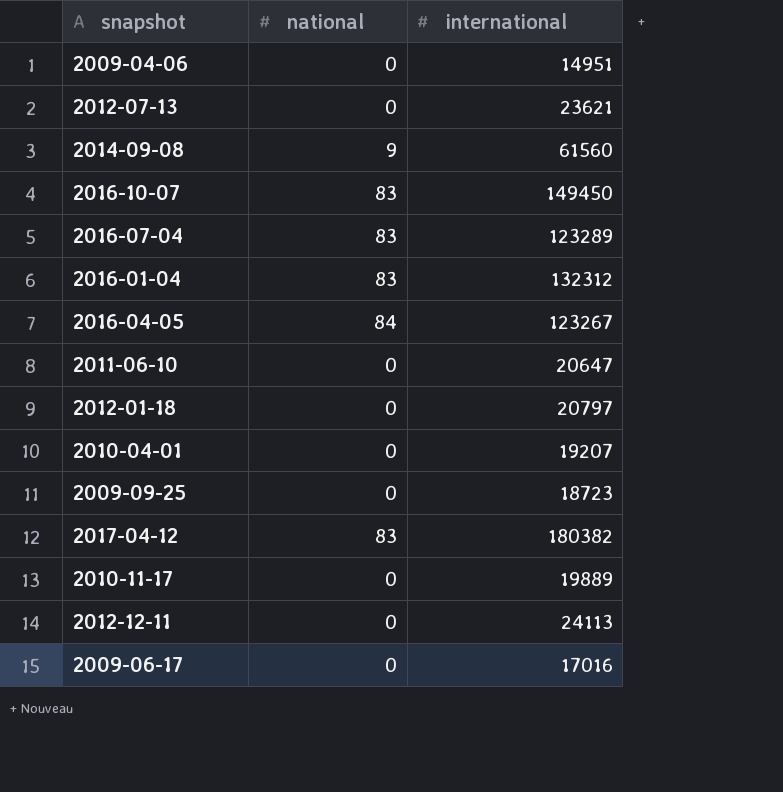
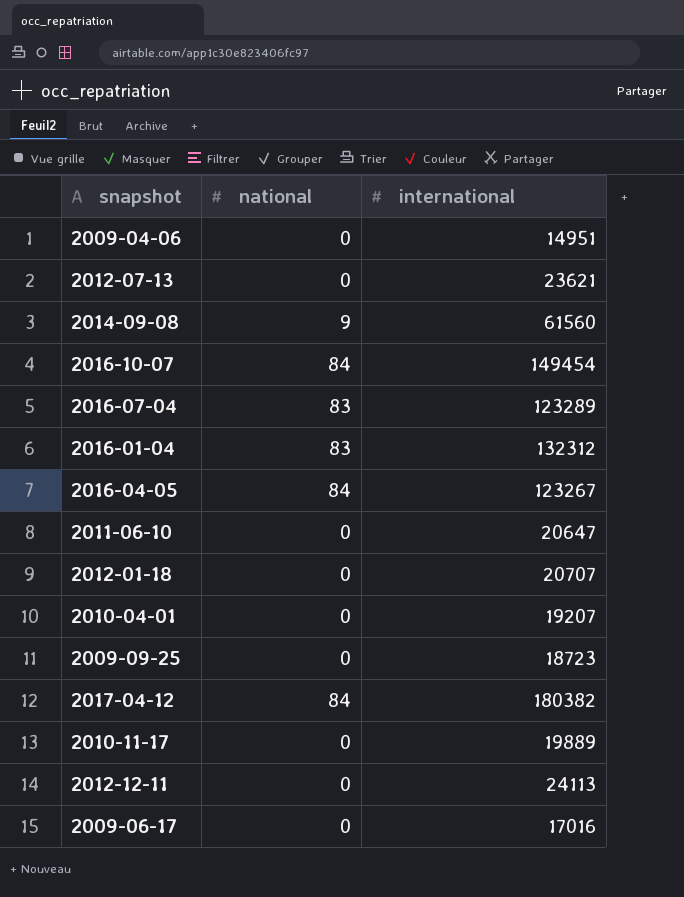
2016-10-07 | national: 83 -> 84
2016-10-07 | international: 149450 -> 149454
2012-01-18 | international: 20797 -> 20707
2017-04-12 | national: 83 -> 84

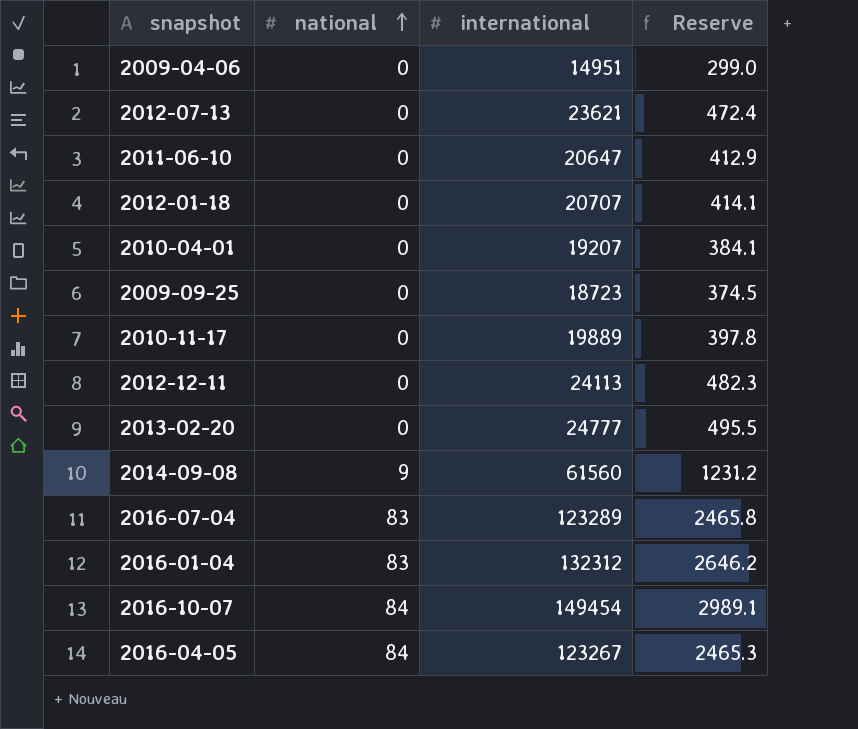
row order: none -> national ascending
column Reserve | formula: none -> [international] * 0.02
row 2017-04-12: 84 | 180382 -> none
row 2009-06-17: 0 | 17016 -> none
row 2013-02-20: none -> 0 | 24777 | 495.5

